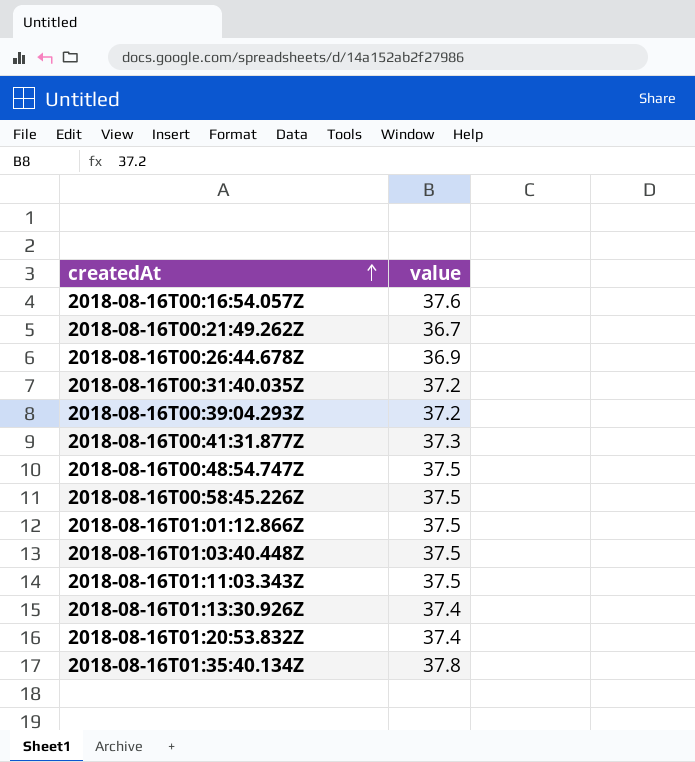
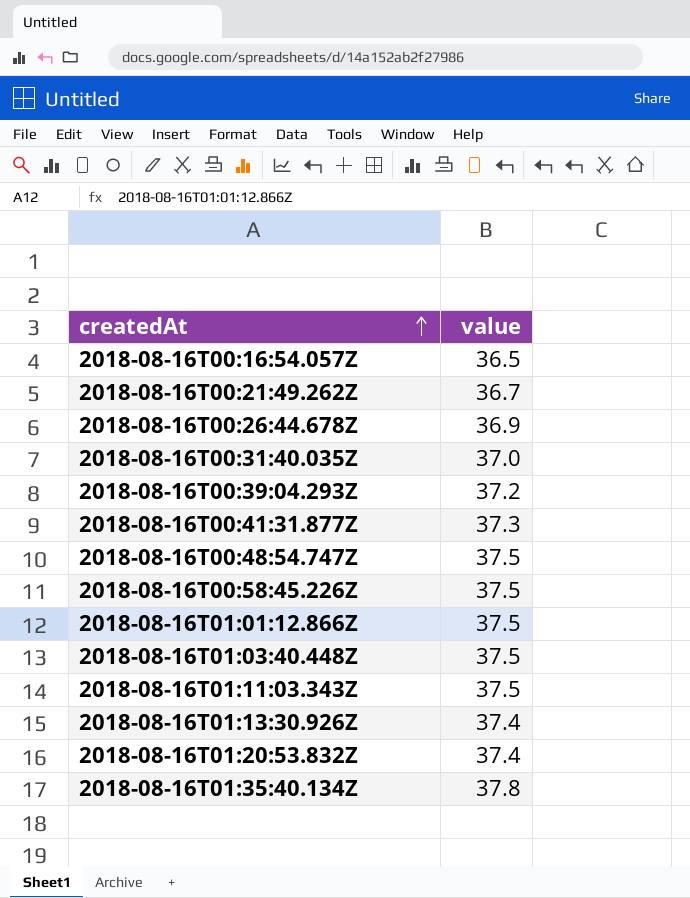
2018-08-16T00:16:54.057Z | value: 37.6 -> 36.5
2018-08-16T00:31:40.035Z | value: 37.2 -> 37.0

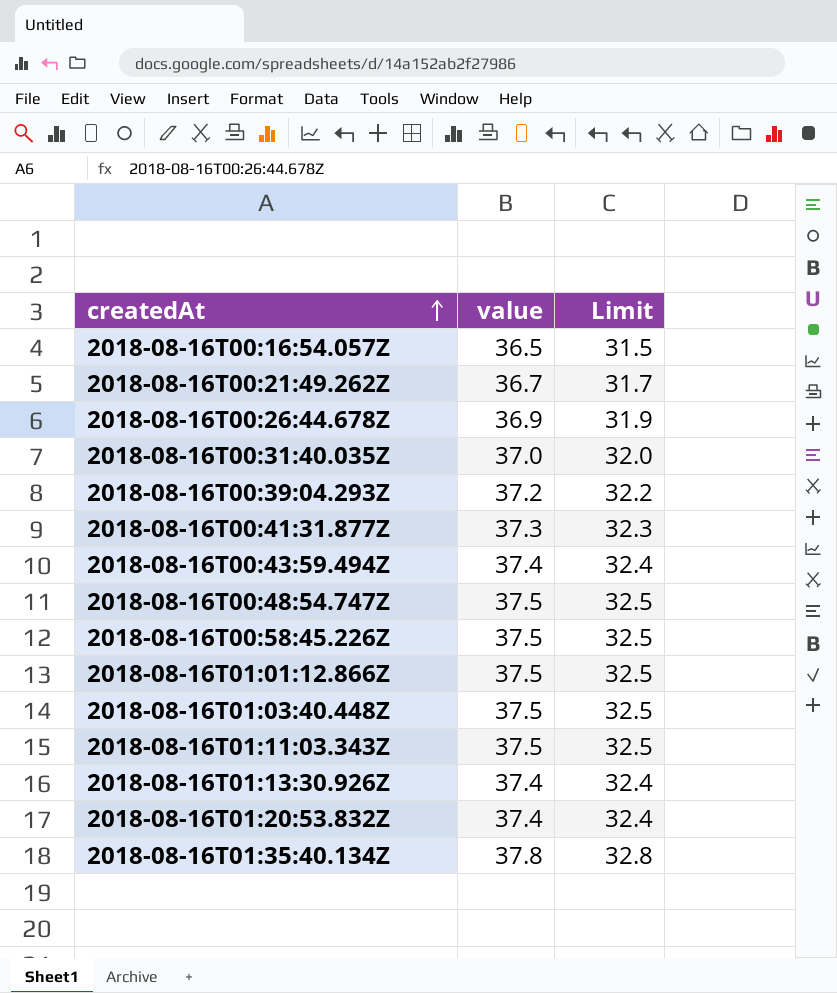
column Limit | formula: none -> [value] - 5
row 2018-08-16T00:43:59.494Z: none -> 37.4 | 32.4

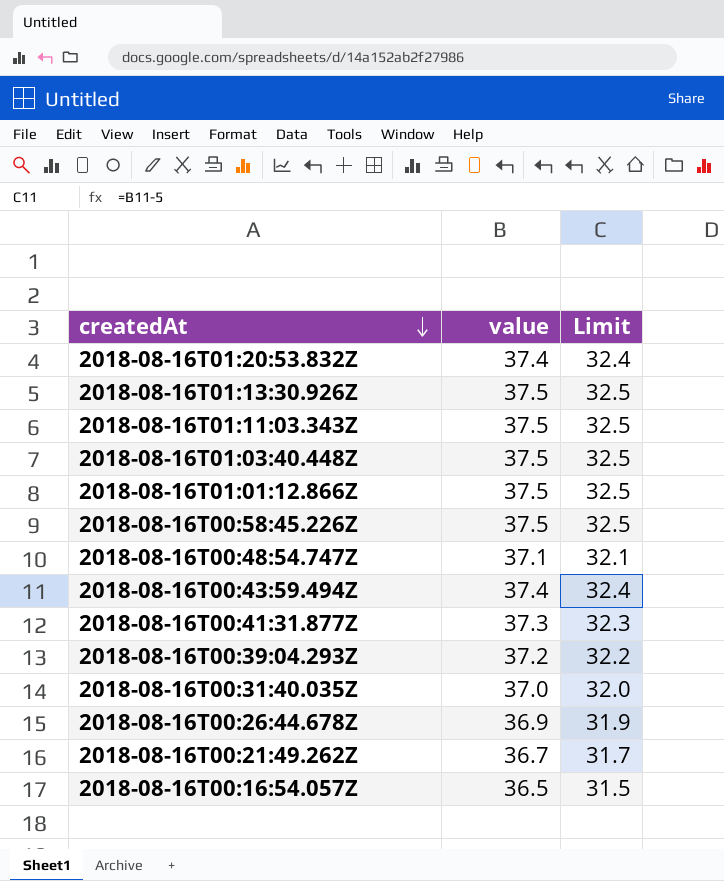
row order: createdAt ascending -> createdAt descending
row 2018-08-16T01:35:40.134Z: 37.8 | 32.8 -> none
2018-08-16T01:13:30.926Z | value: 37.4 -> 37.5
2018-08-16T01:13:30.926Z | Limit: 32.4 -> 32.5
2018-08-16T00:48:54.747Z | value: 37.5 -> 37.1
2018-08-16T00:48:54.747Z | Limit: 32.5 -> 32.1

